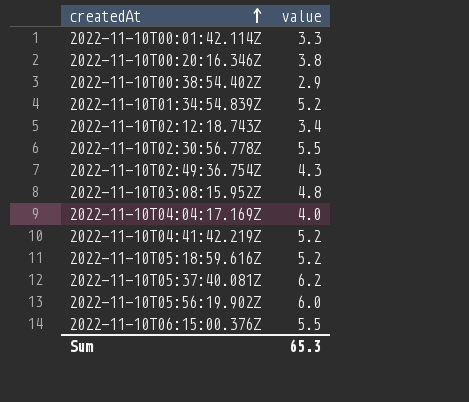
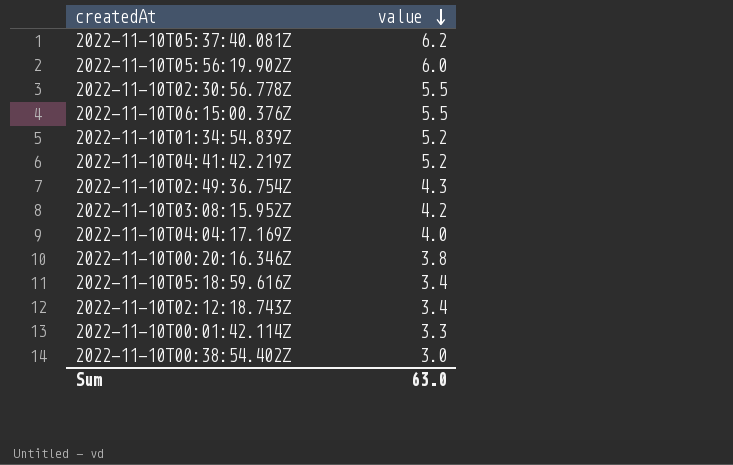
row order: createdAt ascending -> value descending
2022-11-10T03:08:15.952Z | value: 4.8 -> 4.2
2022-11-10T05:18:59.616Z | value: 5.2 -> 3.4
2022-11-10T00:38:54.402Z | value: 2.9 -> 3.0
Sum | value: 65.3 -> 63.0

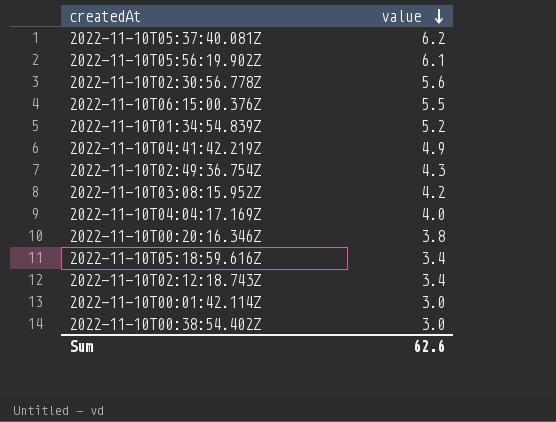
2022-11-10T05:56:19.902Z | value: 6.0 -> 6.1
2022-11-10T02:30:56.778Z | value: 5.5 -> 5.6
2022-11-10T04:41:42.219Z | value: 5.2 -> 4.9
2022-11-10T00:01:42.114Z | value: 3.3 -> 3.0
Sum | value: 63.0 -> 62.6

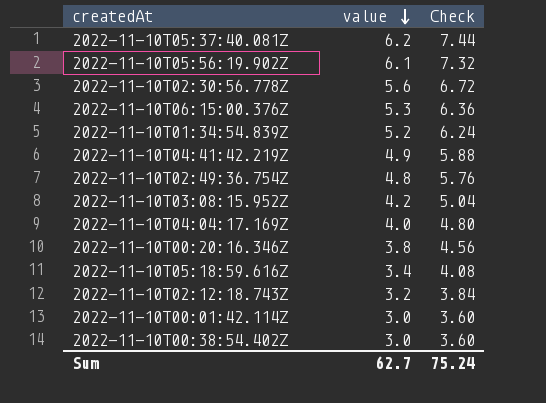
column Check | formula: none -> [value] * 1.2
2022-11-10T06:15:00.376Z | value: 5.5 -> 5.3
2022-11-10T02:49:36.754Z | value: 4.3 -> 4.8
2022-11-10T02:12:18.743Z | value: 3.4 -> 3.2
Sum | value: 62.6 -> 62.7

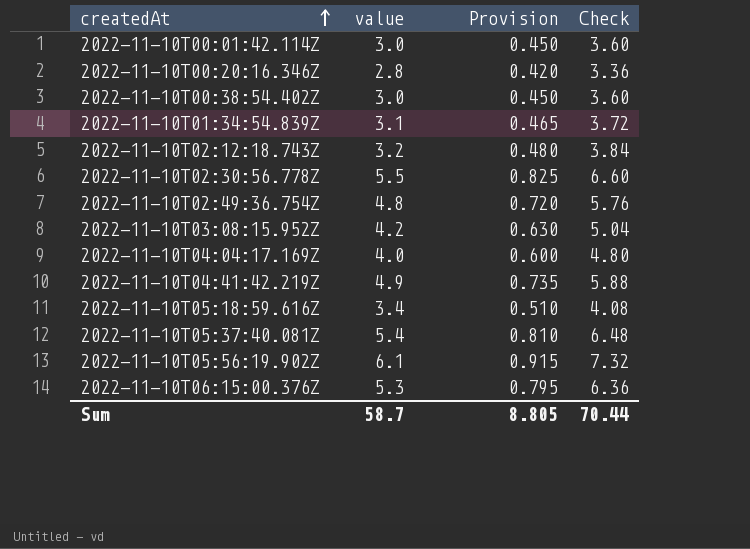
row order: value descending -> createdAt ascending
column Provision | formula: none -> [value] * 0.15
2022-11-10T00:20:16.346Z | value: 3.8 -> 2.8
2022-11-10T00:20:16.346Z | Check: 4.56 -> 3.36
2022-11-10T01:34:54.839Z | value: 5.2 -> 3.1
2022-11-10T01:34:54.839Z | Check: 6.24 -> 3.72
2022-11-10T02:30:56.778Z | value: 5.6 -> 5.5
2022-11-10T02:30:56.778Z | Check: 6.72 -> 6.60
2022-11-10T05:37:40.081Z | value: 6.2 -> 5.4
2022-11-10T05:37:40.081Z | Check: 7.44 -> 6.48
Sum | value: 62.7 -> 58.7
Sum | Check: 75.24 -> 70.44

